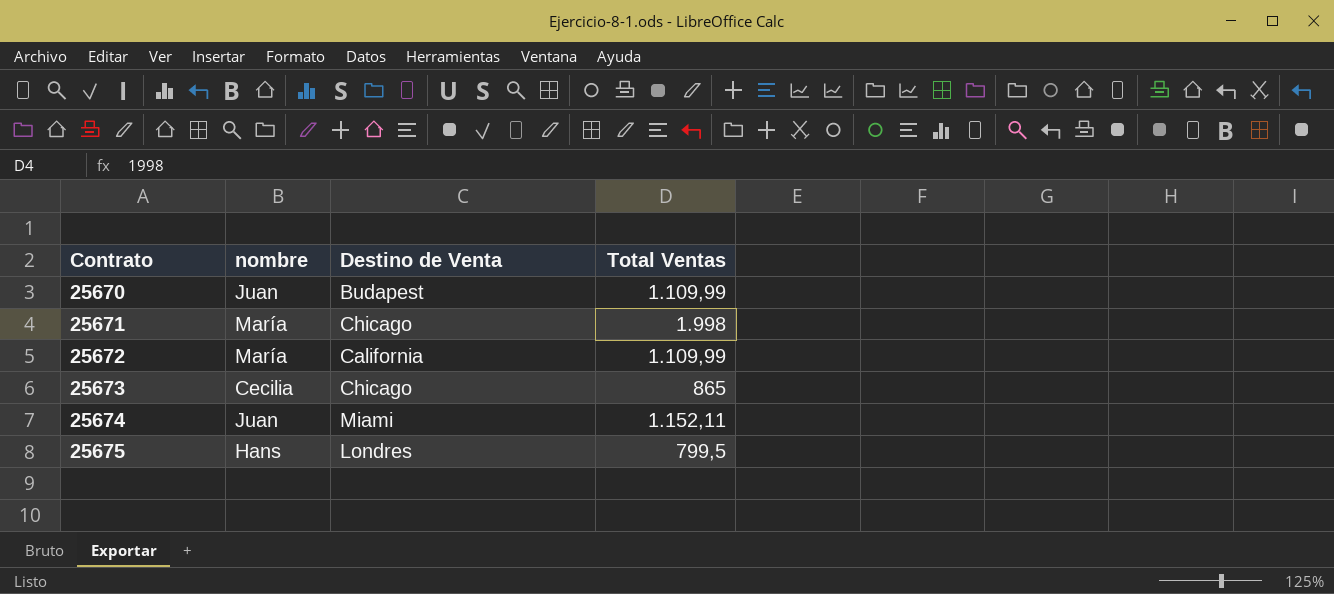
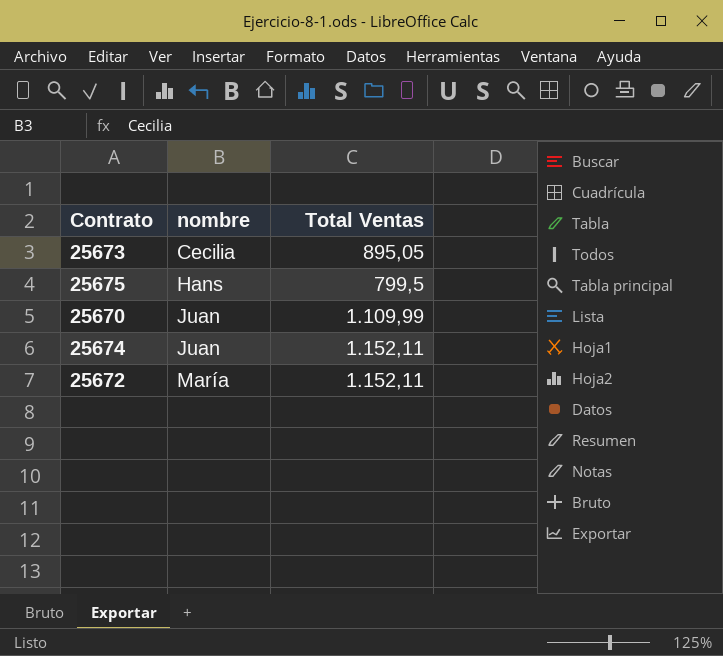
row order: Contrato ascending -> nombre ascending
column Destino de Venta | position: 3 -> none
row 25671: María | Chicago | 1.998 -> none
25673 | Total Ventas: 865 -> 895,05
25672 | Total Ventas: 1.109,99 -> 1.152,11

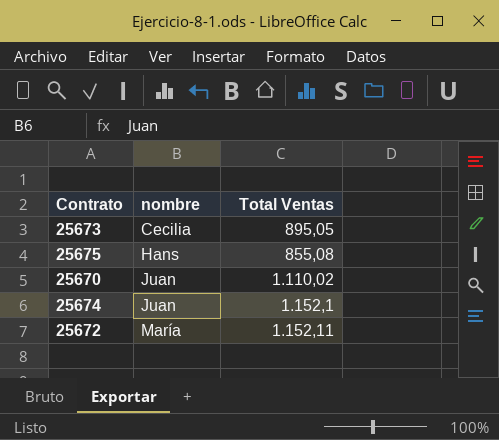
25675 | Total Ventas: 799,5 -> 855,08
25670 | Total Ventas: 1.109,99 -> 1.110,02
25674 | Total Ventas: 1.152,11 -> 1.152,1

